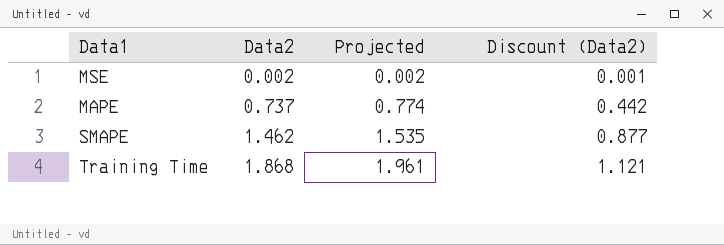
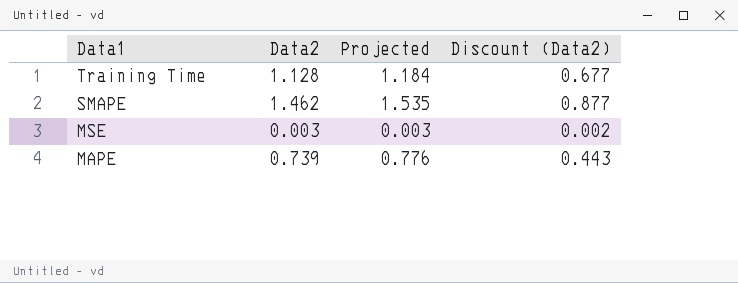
row order: Data2 ascending -> Data1 descending
Training Time | Data2: 1.868 -> 1.128
Training Time | Projected: 1.961 -> 1.184
Training Time | Discount (Data2): 1.121 -> 0.677
MSE | Data2: 0.002 -> 0.003
MSE | Projected: 0.002 -> 0.003
MSE | Discount (Data2): 0.001 -> 0.002
MAPE | Data2: 0.737 -> 0.739
MAPE | Projected: 0.774 -> 0.776
MAPE | Discount (Data2): 0.442 -> 0.443

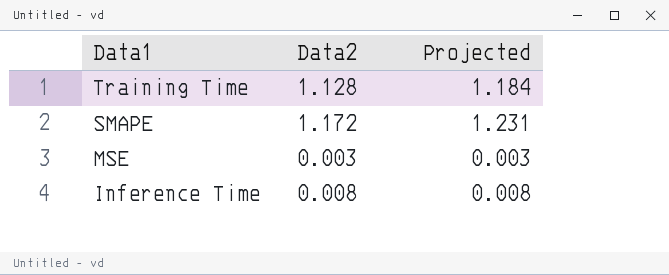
column Discount (Data2) | formula: [Data2] * 0.6 -> none
row MAPE: 0.739 | 0.776 | 0.443 -> none
SMAPE | Data2: 1.462 -> 1.172
SMAPE | Projected: 1.535 -> 1.231
row Inference Time: none -> 0.008 | 0.008

